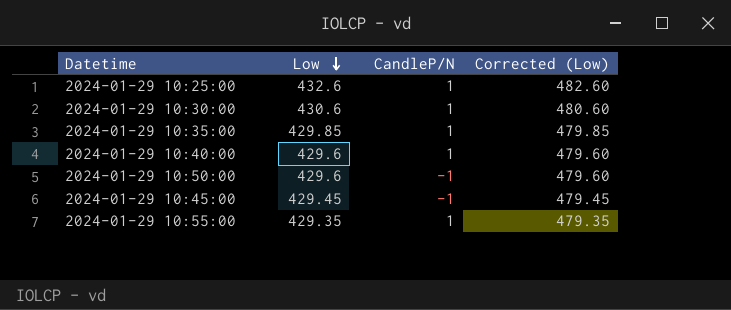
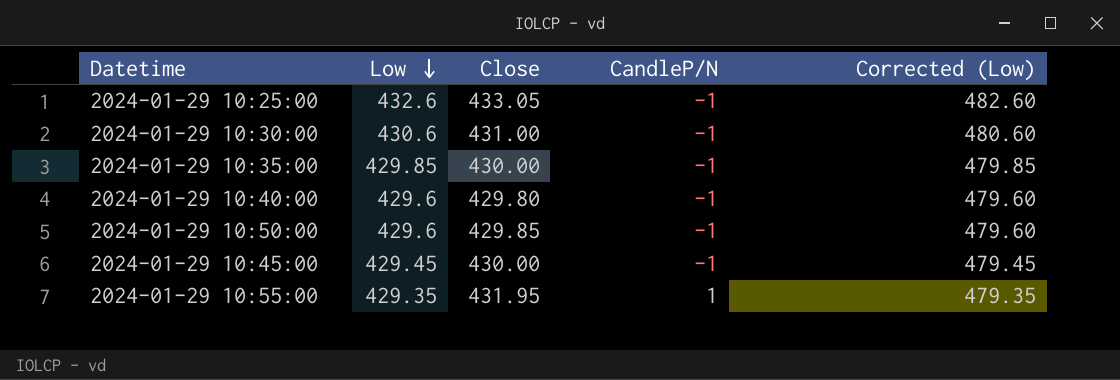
column Close | position: none -> 3
2024-01-29 10:25:00 | CandleP/N: 1 -> -1
2024-01-29 10:30:00 | CandleP/N: 1 -> -1
2024-01-29 10:35:00 | CandleP/N: 1 -> -1
2024-01-29 10:40:00 | CandleP/N: 1 -> -1

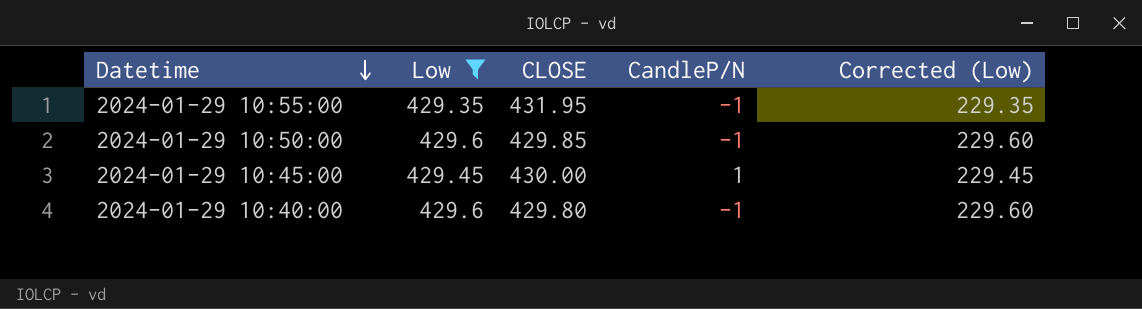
filter: none -> Low <= 429.6
row order: Low descending -> Datetime descending
column name: Close -> CLOSE
column Corrected (Low) | formula: [Low] + 50 -> [Low] - 200
2024-01-29 10:55:00 | CandleP/N: 1 -> -1
2024-01-29 10:45:00 | CandleP/N: -1 -> 1

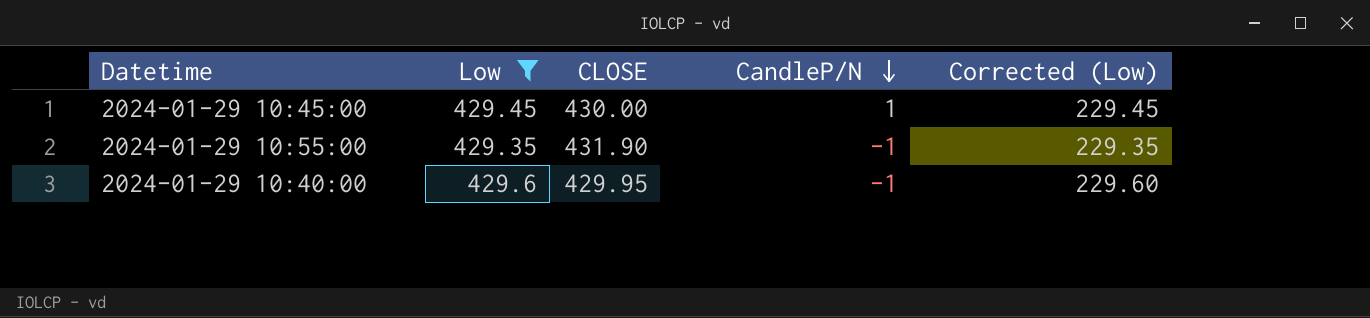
row order: Datetime descending -> CandleP/N descending
row 2024-01-29 10:50:00: 429.6 | 429.85 | -1 | 229.60 -> none
2024-01-29 10:55:00 | CLOSE: 431.95 -> 431.90
2024-01-29 10:40:00 | CLOSE: 429.80 -> 429.95

